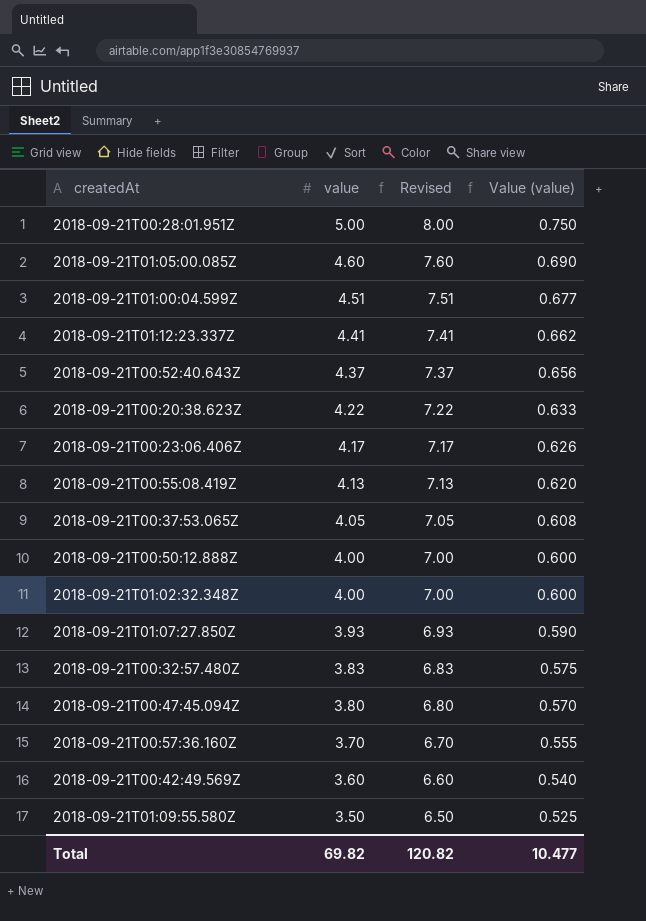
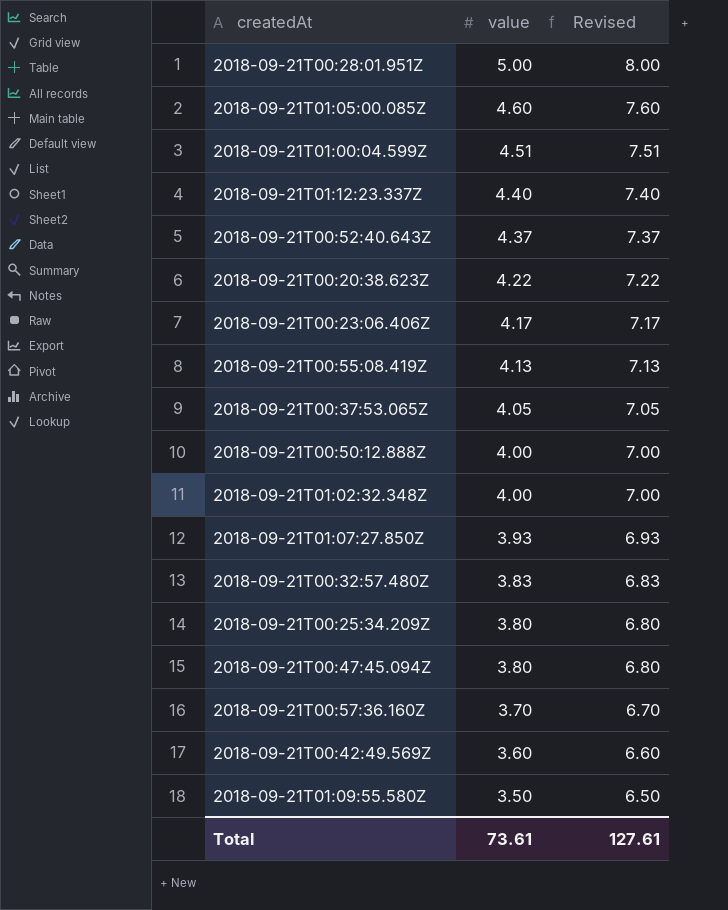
column Value (value) | formula: [value] * 0.15 -> none
2018-09-21T01:12:23.337Z | value: 4.41 -> 4.40
2018-09-21T01:12:23.337Z | Revised: 7.41 -> 7.40
row 2018-09-21T00:25:34.209Z: none -> 3.80 | 6.80
Total | value: 69.82 -> 73.61
Total | Revised: 120.82 -> 127.61

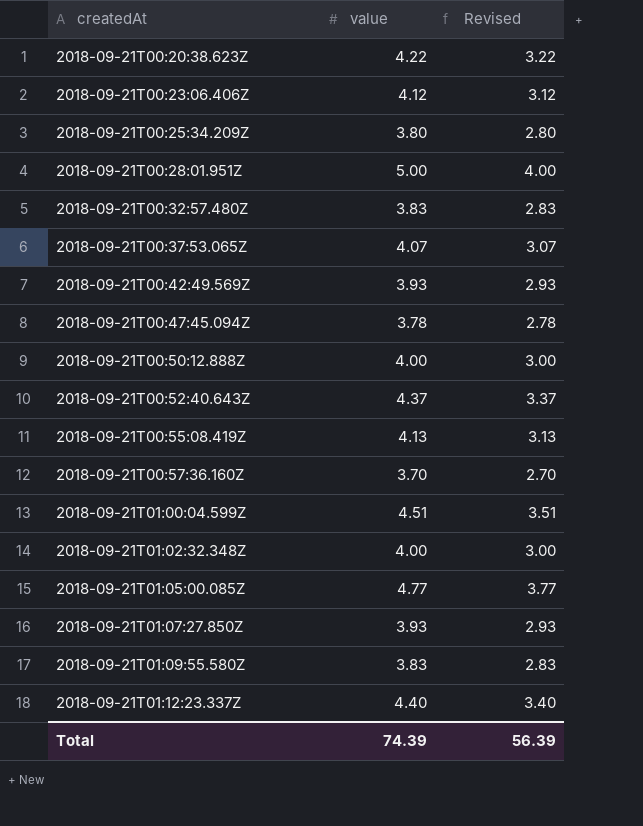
row order: value descending -> createdAt ascending
column Revised | formula: [value] + 3 -> [value] - 1
2018-09-21T00:23:06.406Z | value: 4.17 -> 4.12
2018-09-21T00:37:53.065Z | value: 4.05 -> 4.07
2018-09-21T00:42:49.569Z | value: 3.60 -> 3.93
2018-09-21T00:47:45.094Z | value: 3.80 -> 3.78
2018-09-21T01:05:00.085Z | value: 4.60 -> 4.77
2018-09-21T01:09:55.580Z | value: 3.50 -> 3.83
Total | value: 73.61 -> 74.39
Total | Revised: 127.61 -> 56.39

